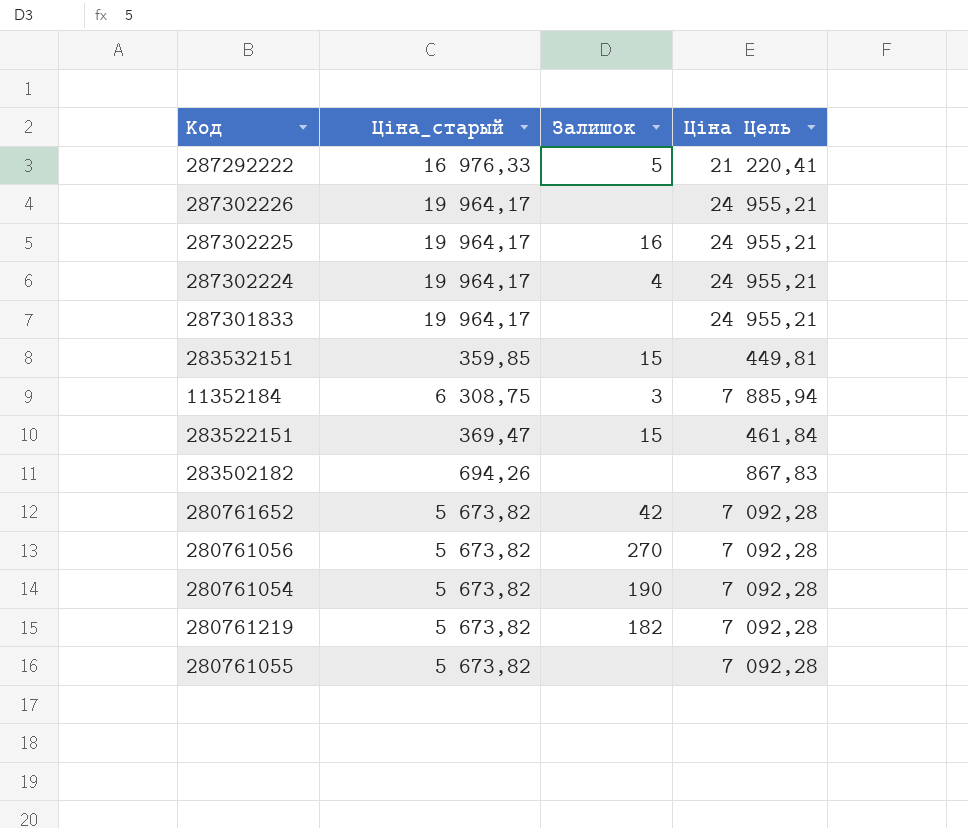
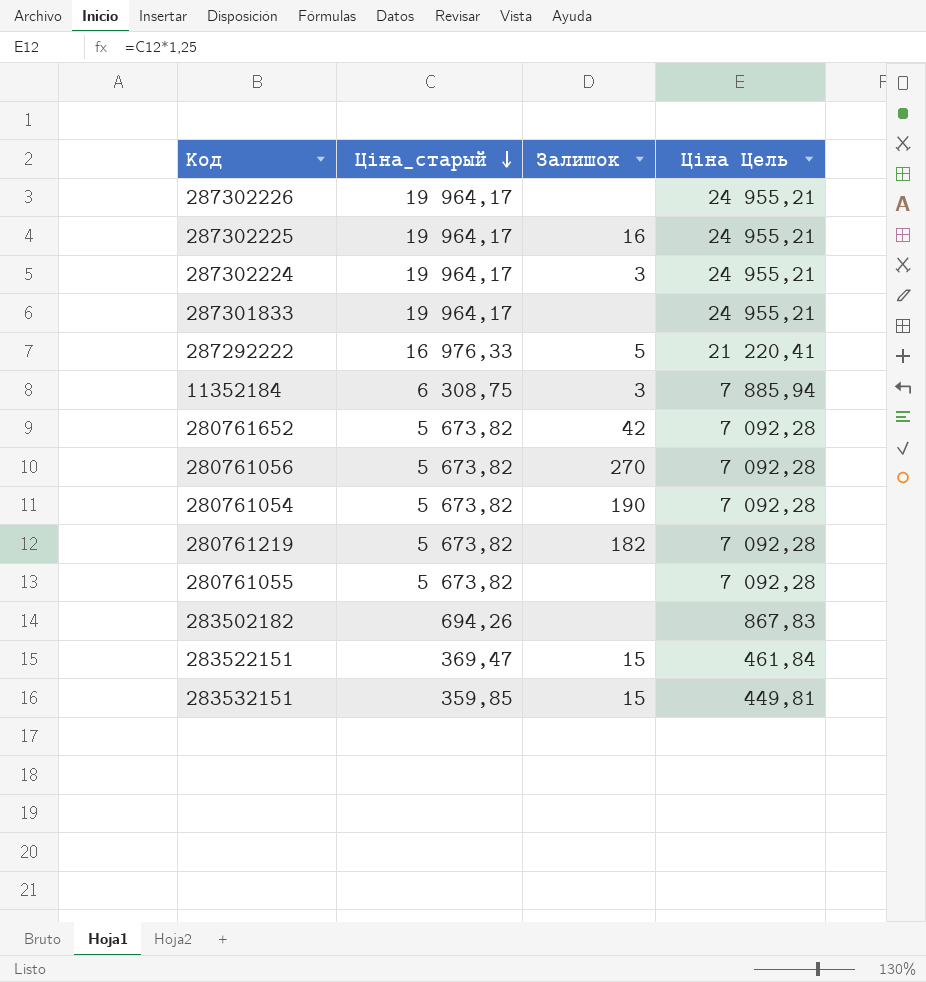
row order: none -> Ціна_старый descending
287302224 | Залишок: 4 -> 3

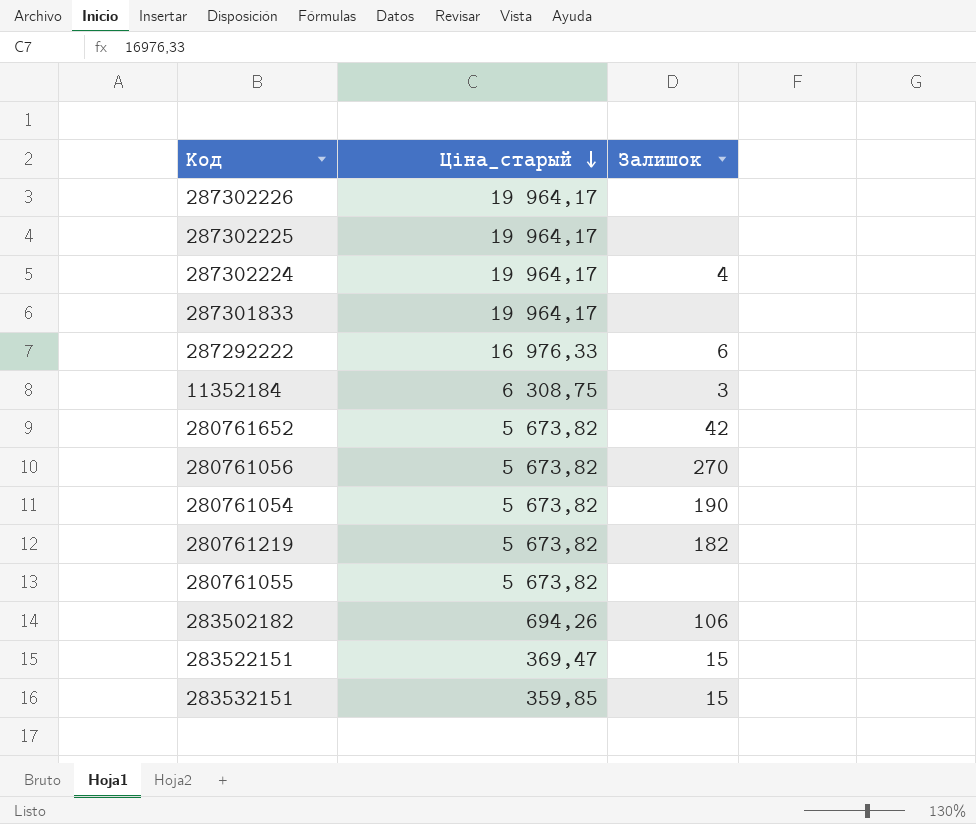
column Ціна Цель | formula: [Ціна_старый] * 1,25 -> none
287302225 | Залишок: 16 -> none
287302224 | Залишок: 3 -> 4
287292222 | Залишок: 5 -> 6
283502182 | Залишок: none -> 106

